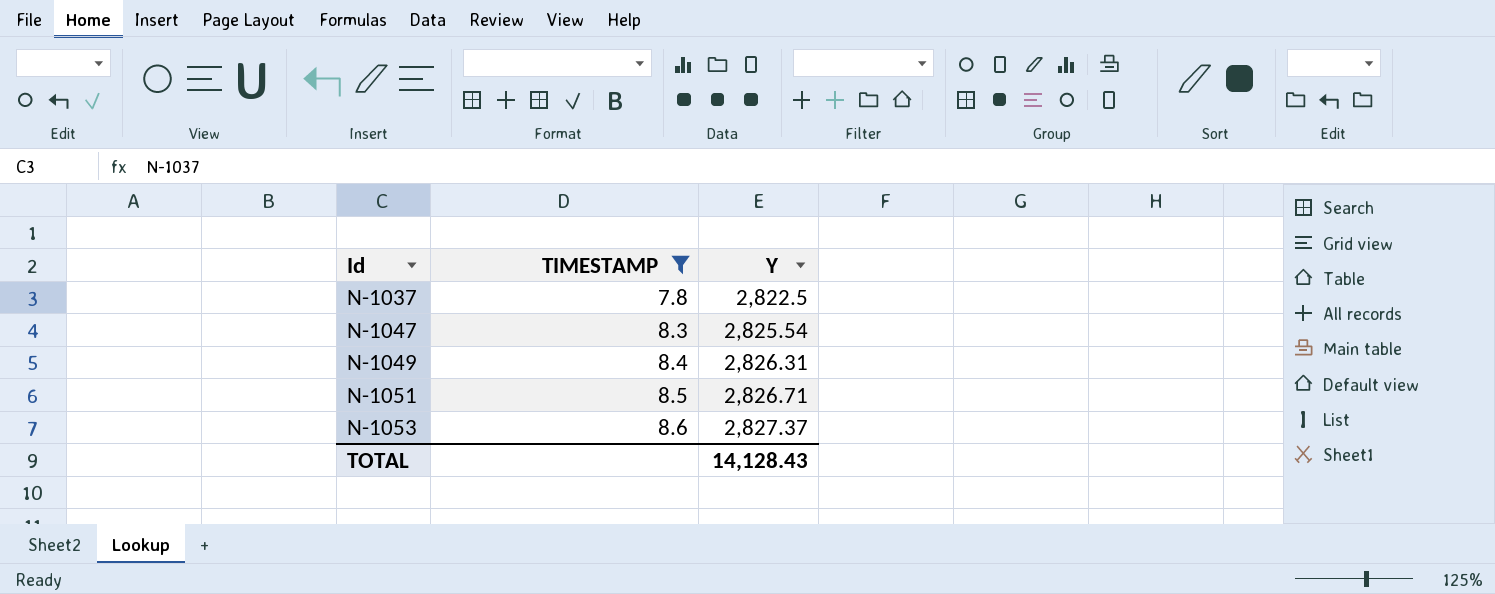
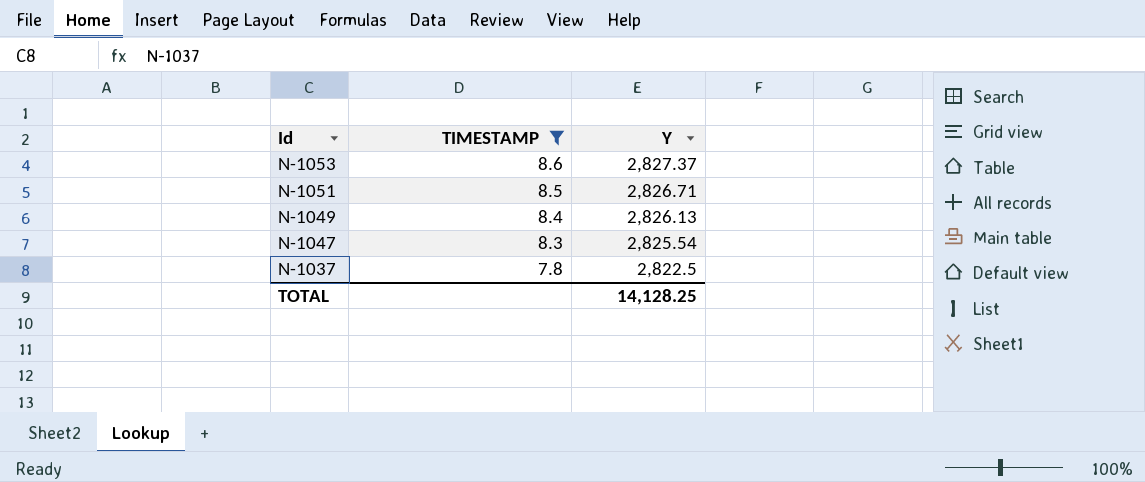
row order: Id ascending -> Id descending
N-1049 | Y: 2,826.31 -> 2,826.13
TOTAL | Y: 14,128.43 -> 14,128.25

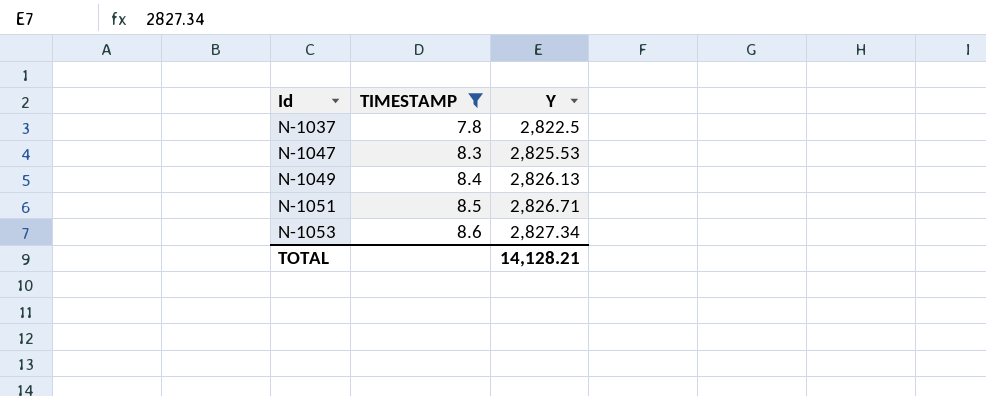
row order: Id descending -> Id ascending
N-1047 | Y: 2,825.54 -> 2,825.53
N-1053 | Y: 2,827.37 -> 2,827.34
TOTAL | Y: 14,128.25 -> 14,128.21

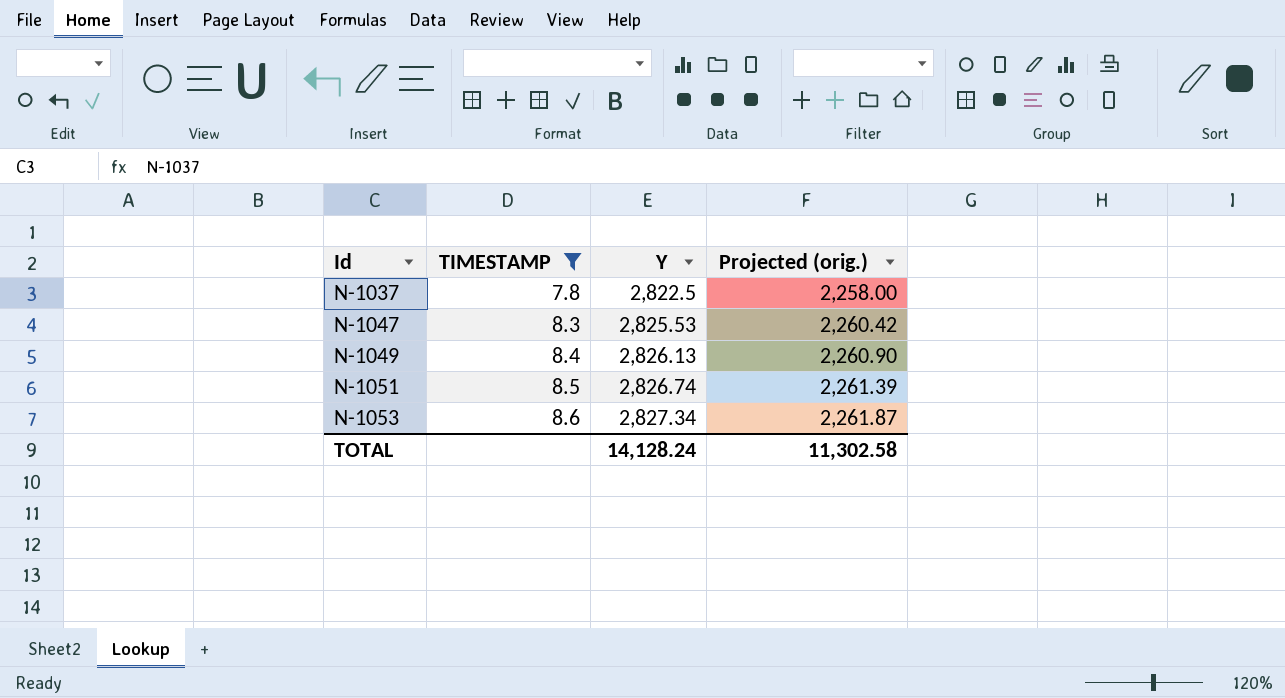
column Projected (orig.) | formula: none -> [Y] * 0.8
N-1051 | Y: 2,826.71 -> 2,826.74
TOTAL | Y: 14,128.21 -> 14,128.24

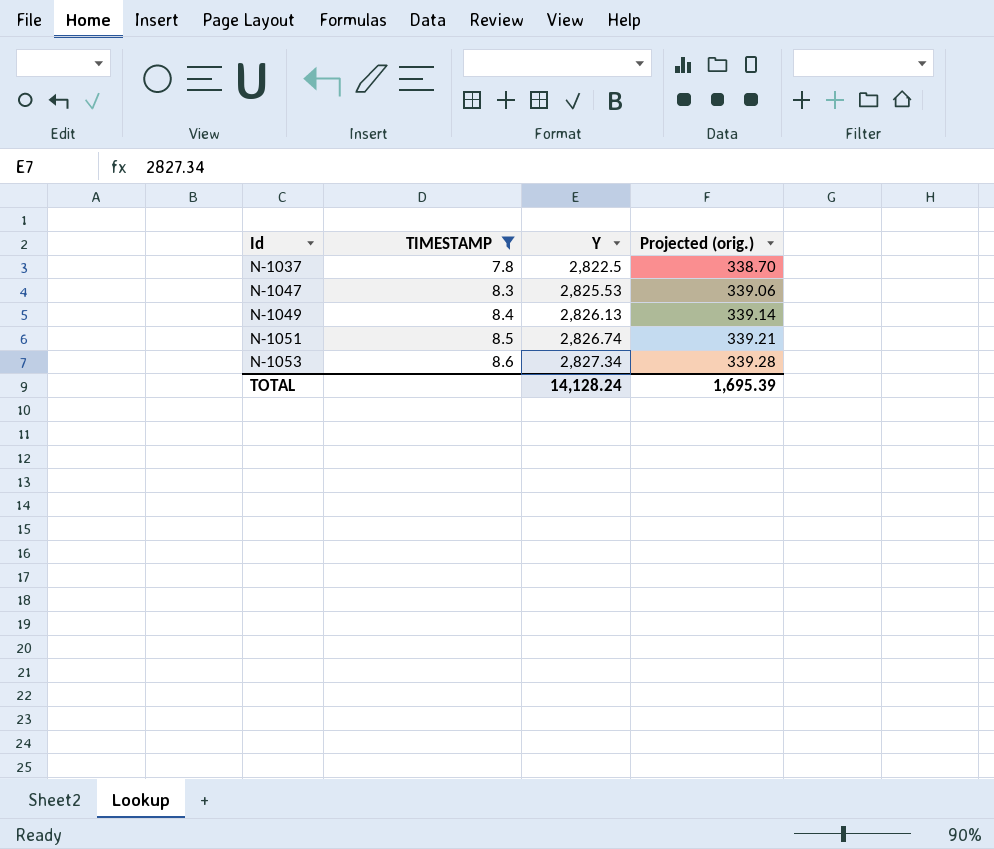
column Projected (orig.) | formula: [Y] * 0.8 -> [Y] * 0.12
TOTAL | Projected (orig.): 11,302.58 -> 1,695.39

